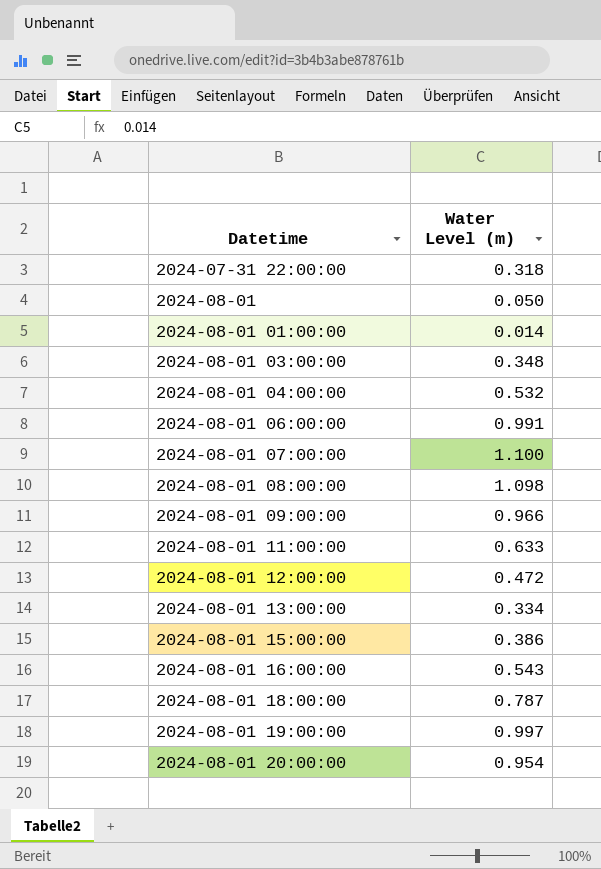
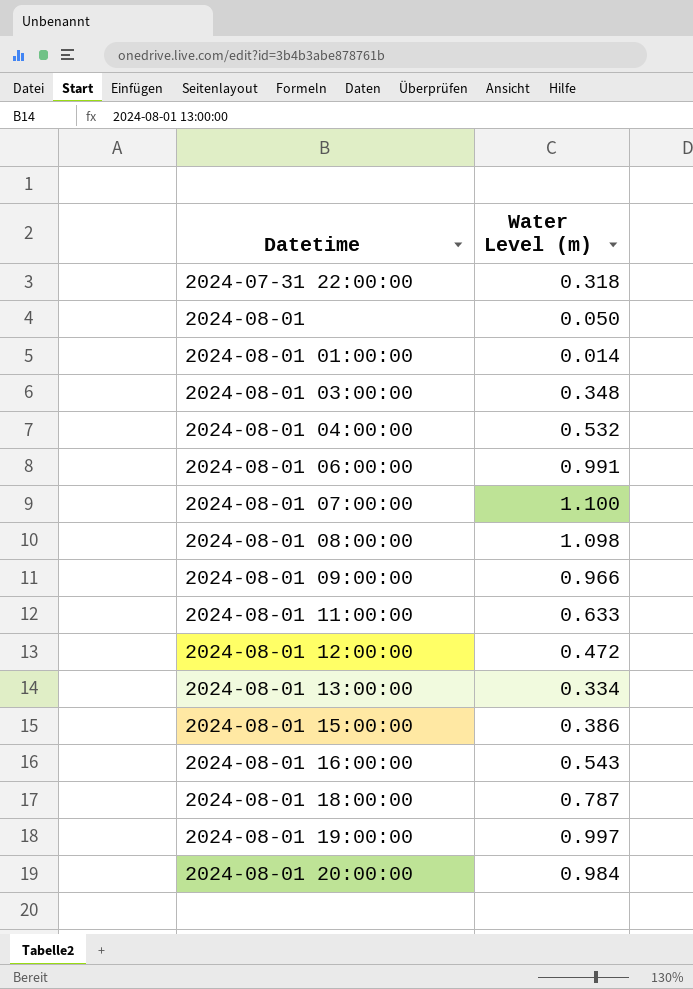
2024-08-01 20:00:00 | Water Level (m): 0.954 -> 0.984

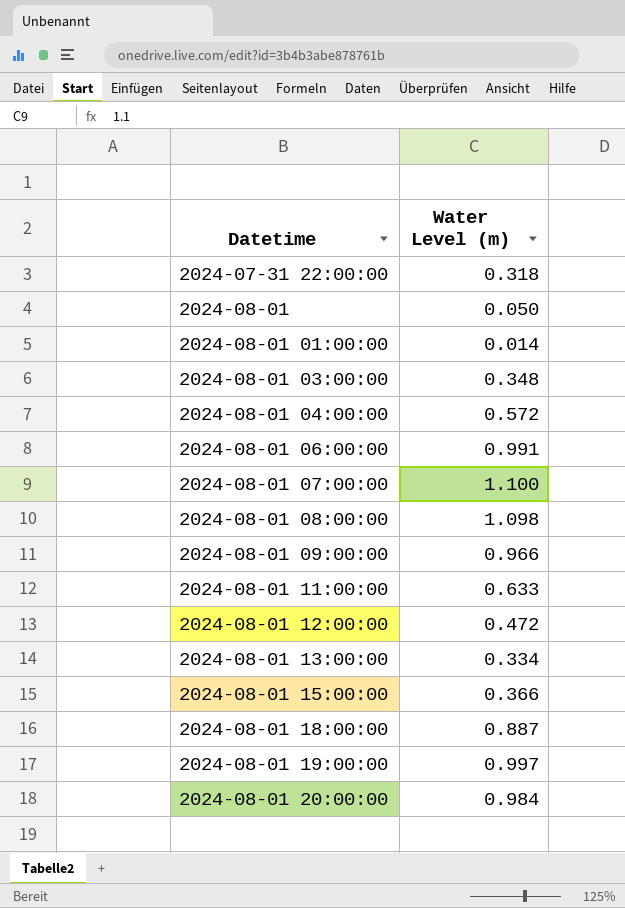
row 2024-08-01 16:00:00: 0.543 -> none
2024-08-01 04:00:00 | Water Level (m): 0.532 -> 0.572
2024-08-01 15:00:00 | Water Level (m): 0.386 -> 0.366
2024-08-01 18:00:00 | Water Level (m): 0.787 -> 0.887

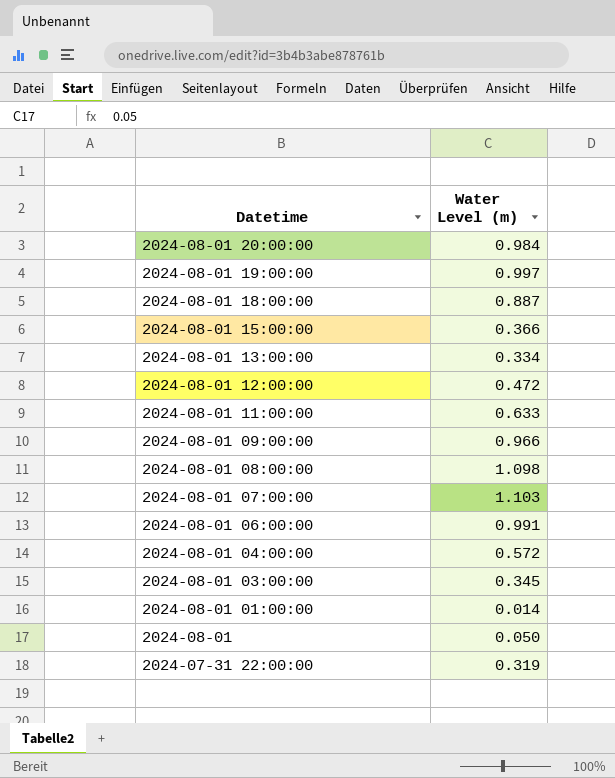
row order: Datetime ascending -> Datetime descending
2024-08-01 07:00:00 | Water Level (m): 1.100 -> 1.103
2024-08-01 03:00:00 | Water Level (m): 0.348 -> 0.345
2024-07-31 22:00:00 | Water Level (m): 0.318 -> 0.319

